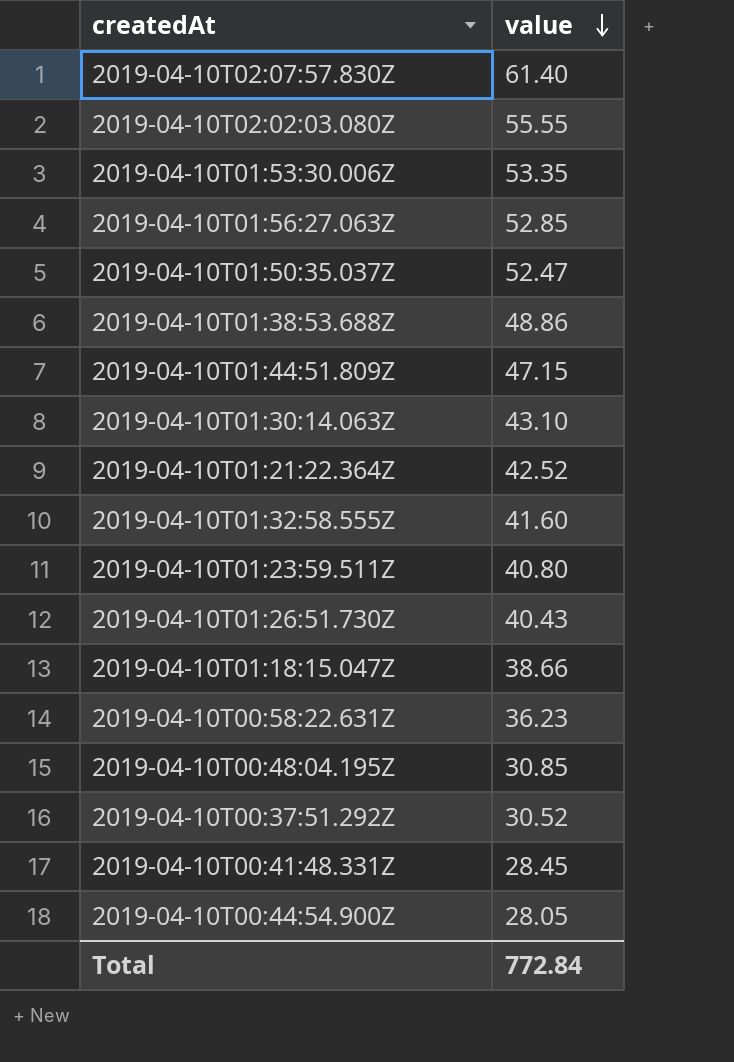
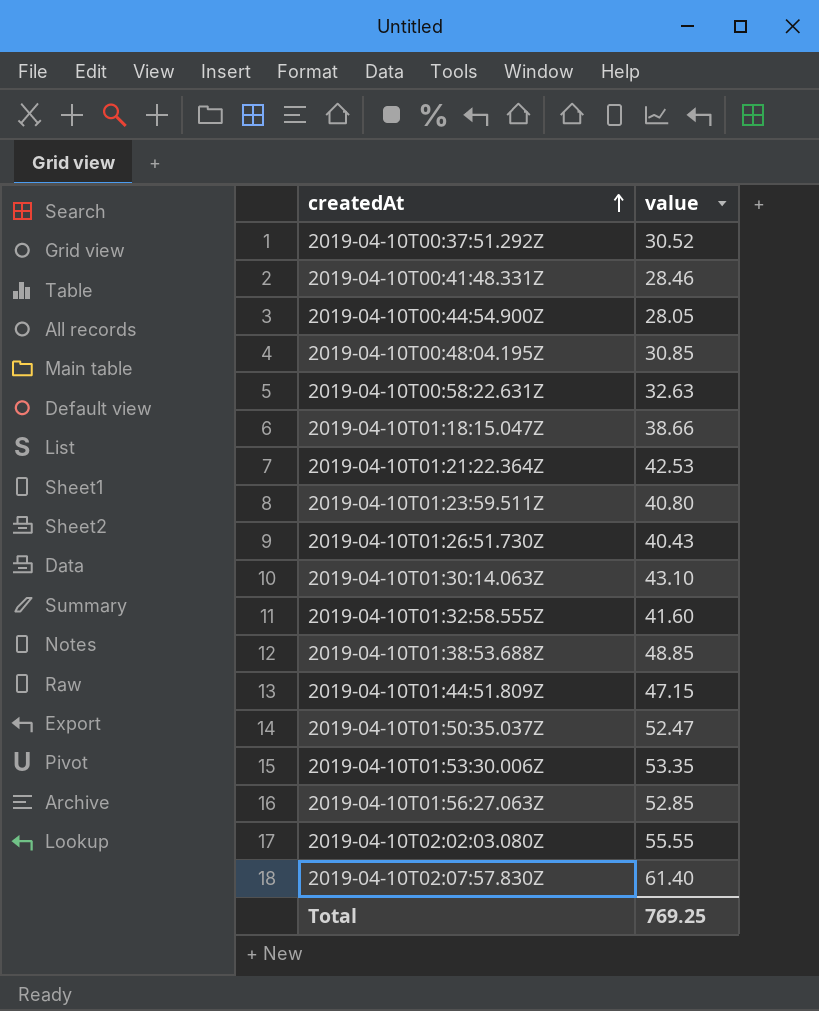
row order: value descending -> createdAt ascending
2019-04-10T00:41:48.331Z | value: 28.45 -> 28.46
2019-04-10T00:58:22.631Z | value: 36.23 -> 32.63
2019-04-10T01:21:22.364Z | value: 42.52 -> 42.53
2019-04-10T01:38:53.688Z | value: 48.86 -> 48.85
Total | value: 772.84 -> 769.25

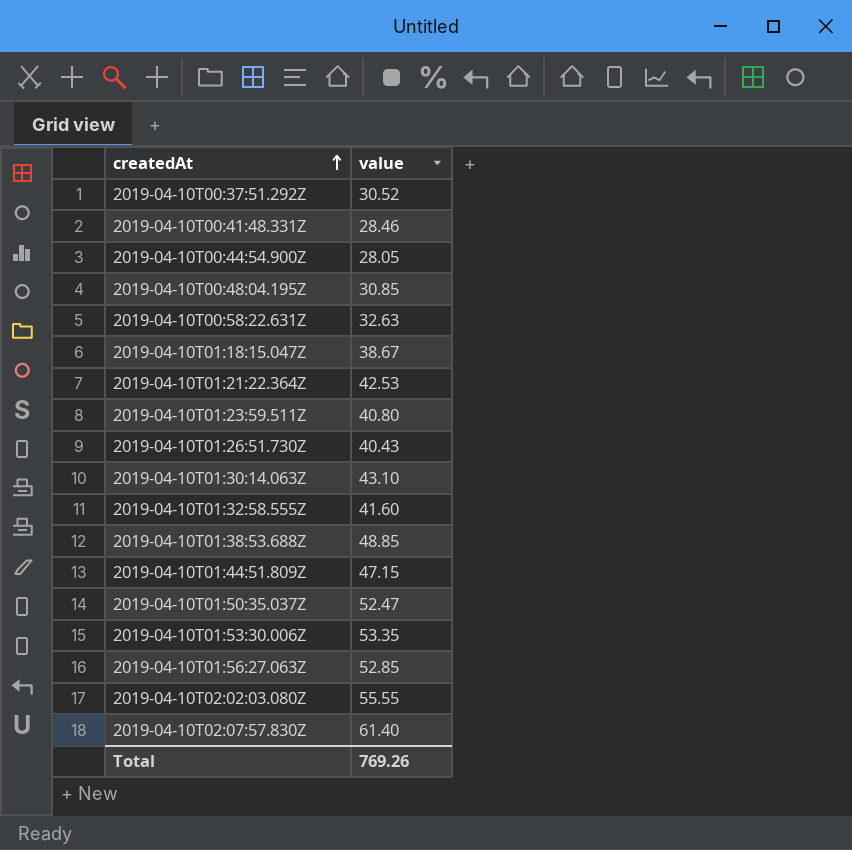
2019-04-10T01:18:15.047Z | value: 38.66 -> 38.67
Total | value: 769.25 -> 769.26

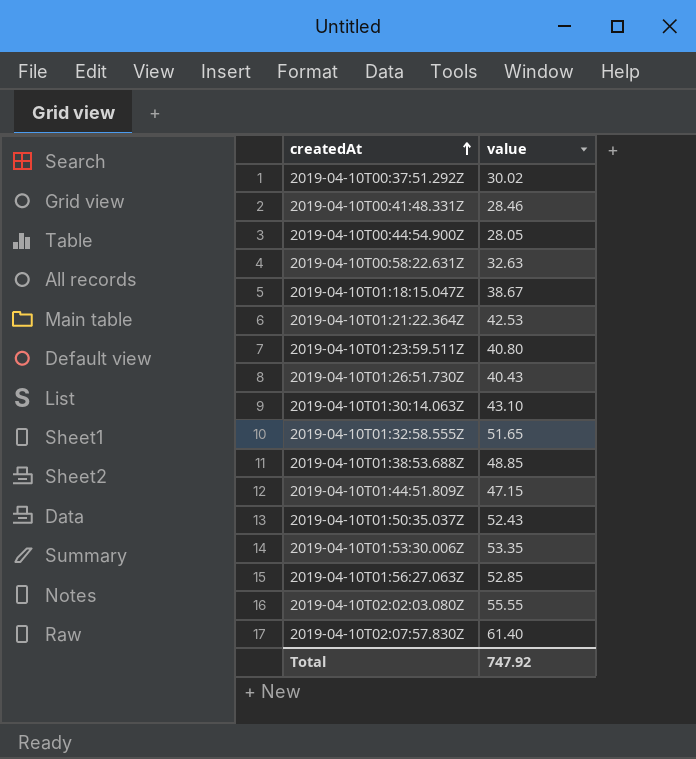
row 2019-04-10T00:48:04.195Z: 30.85 -> none
2019-04-10T00:37:51.292Z | value: 30.52 -> 30.02
2019-04-10T01:32:58.555Z | value: 41.60 -> 51.65
2019-04-10T01:50:35.037Z | value: 52.47 -> 52.43
Total | value: 769.26 -> 747.92

